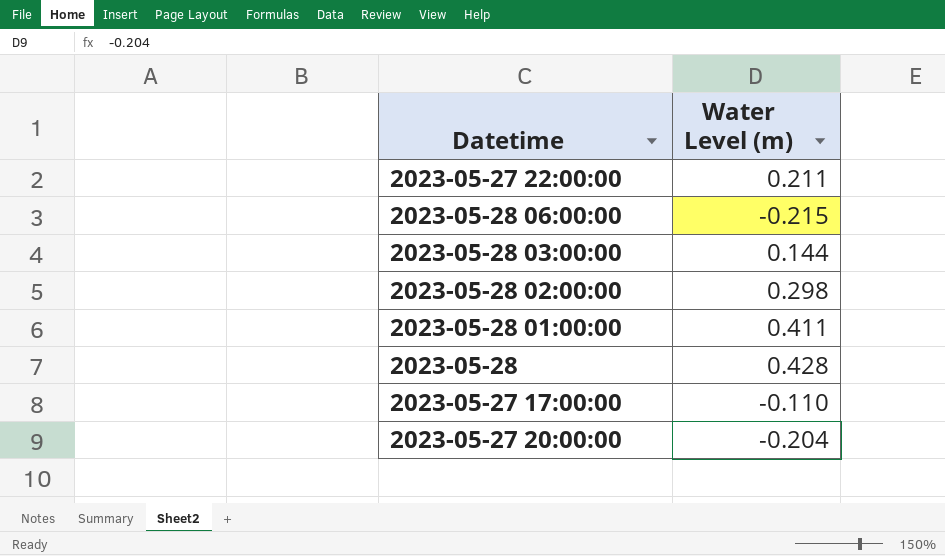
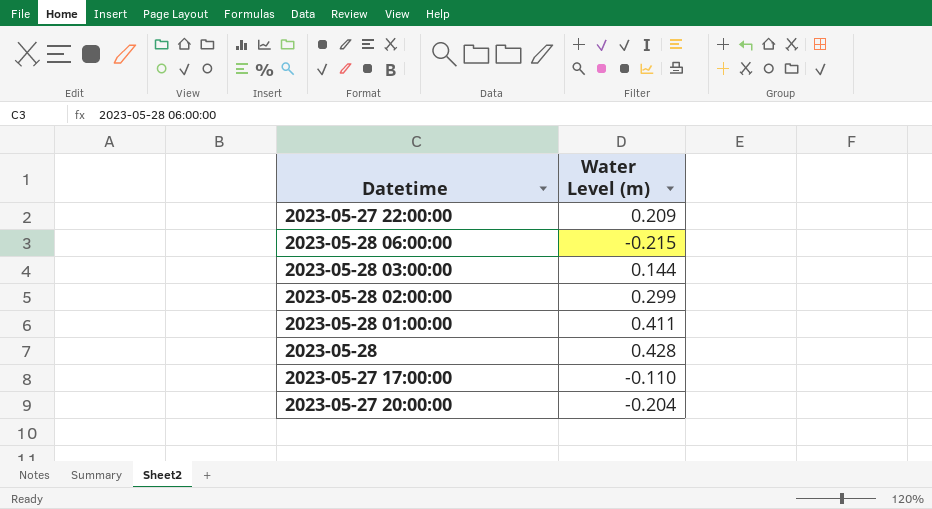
2023-05-27 22:00:00 | Water Level (m): 0.211 -> 0.209
2023-05-28 02:00:00 | Water Level (m): 0.298 -> 0.299

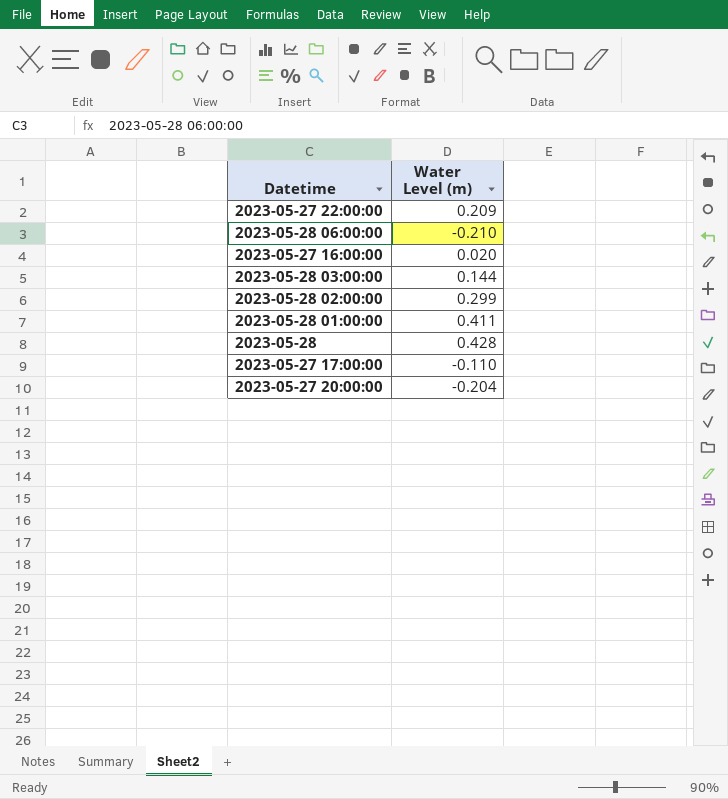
2023-05-28 06:00:00 | Water Level (m): -0.215 -> -0.210
row 2023-05-27 16:00:00: none -> 0.020

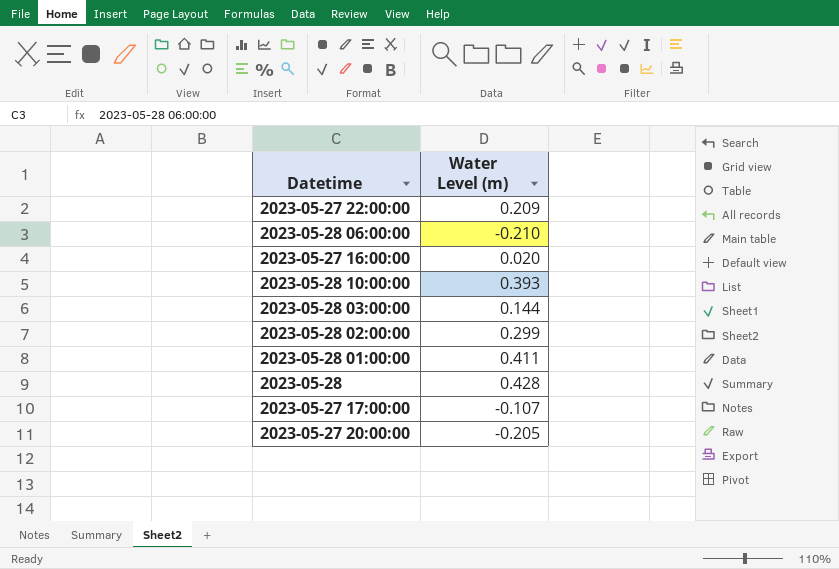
row 2023-05-28 10:00:00: none -> 0.393
2023-05-27 17:00:00 | Water Level (m): -0.110 -> -0.107
2023-05-27 20:00:00 | Water Level (m): -0.204 -> -0.205

